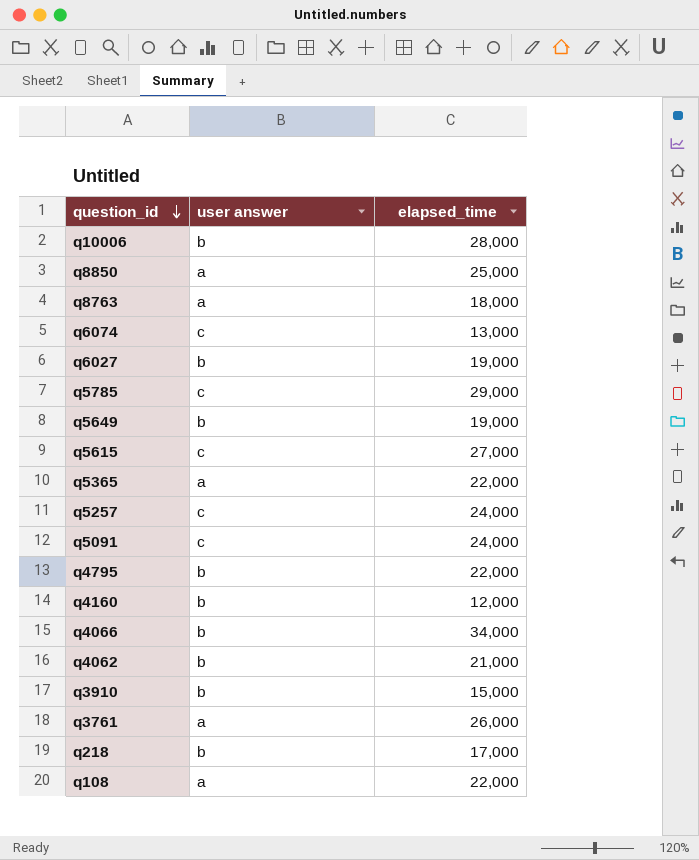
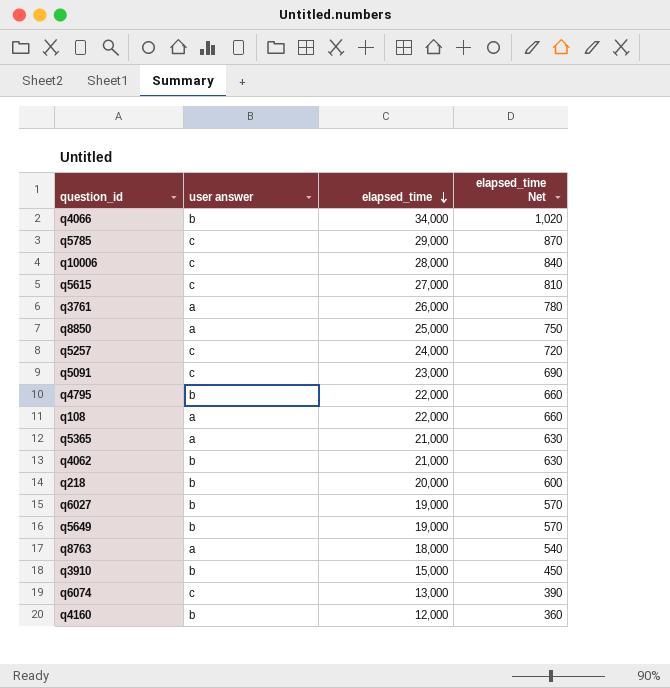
row order: question_id descending -> elapsed_time descending
column elapsed_time Net | formula: none -> [elapsed_time] * 0.03
q10006 | user answer: b -> c
q5091 | elapsed_time: 24,000 -> 23,000
q5365 | elapsed_time: 22,000 -> 21,000
q218 | elapsed_time: 17,000 -> 20,000

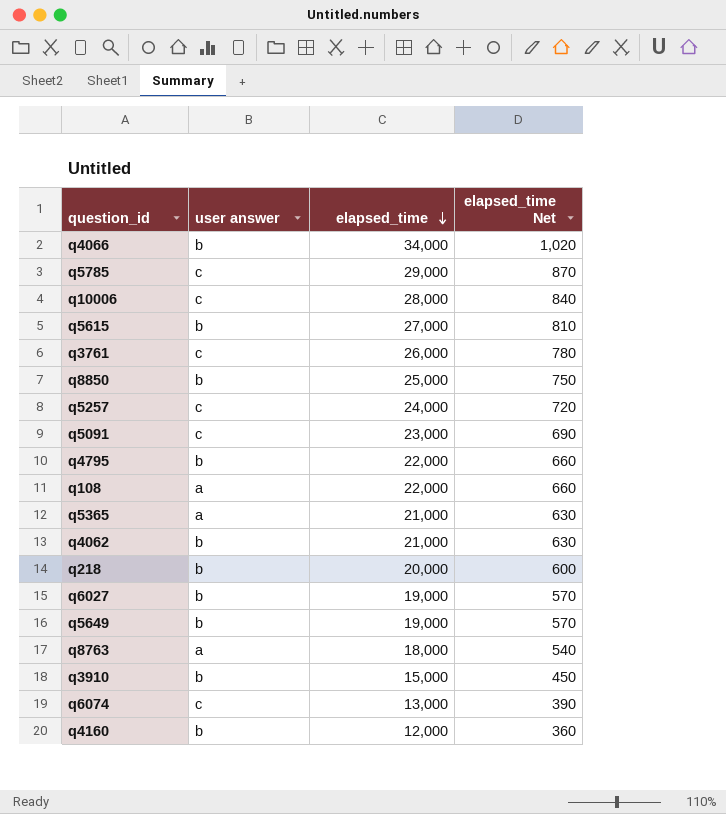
q5615 | user answer: c -> b
q3761 | user answer: a -> c
q8850 | user answer: a -> b

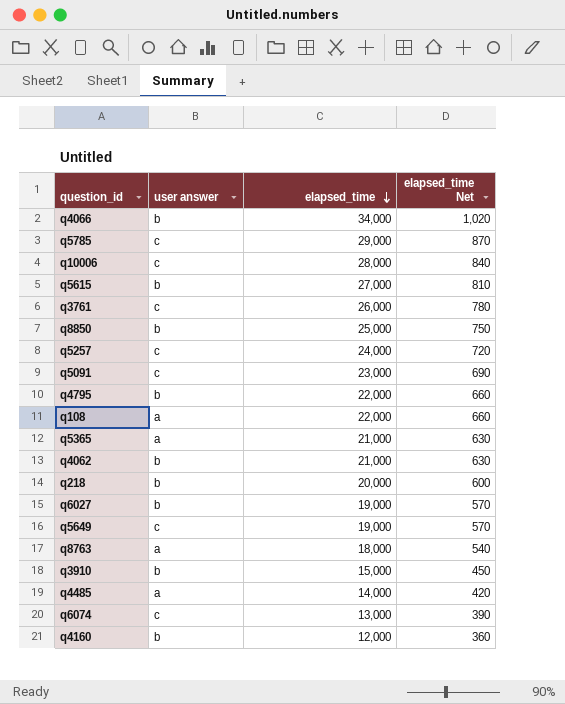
q5649 | user answer: b -> c
row q4485: none -> a | 14,000 | 420

